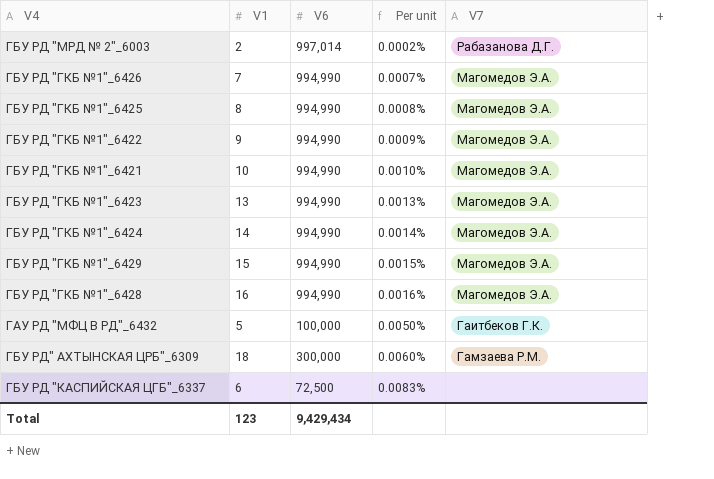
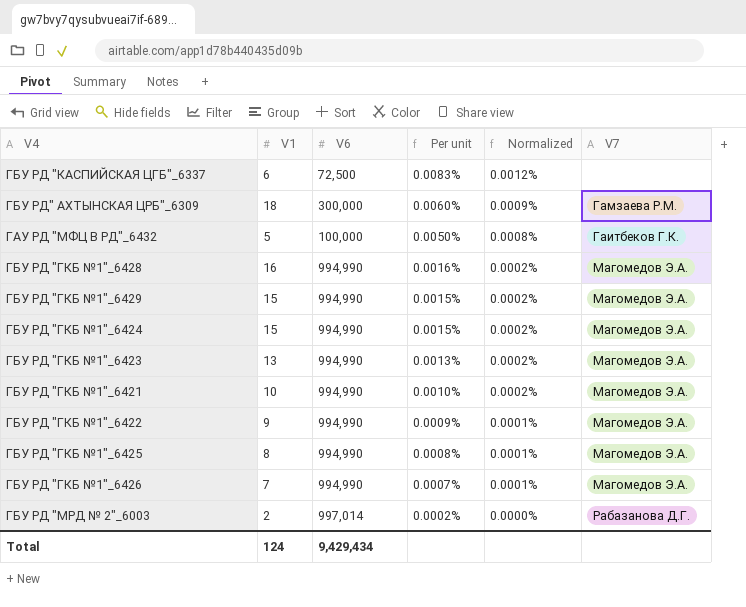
row order: Per unit ascending -> Per unit descending
column Normalized | formula: none -> [Per unit] * 0.15
ГБУ РД "ГКБ №1"_6424 | V1: 14 -> 15
ГБУ РД "ГКБ №1"_6424 | Per unit: 0.0014% -> 0.0015%
Total | V1: 123 -> 124

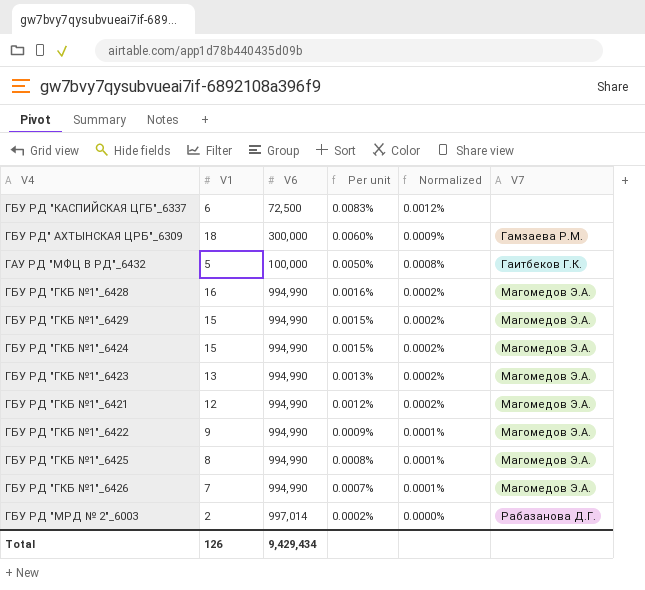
ГБУ РД "ГКБ №1"_6421 | V1: 10 -> 12
ГБУ РД "ГКБ №1"_6421 | Per unit: 0.0010% -> 0.0012%
Total | V1: 124 -> 126

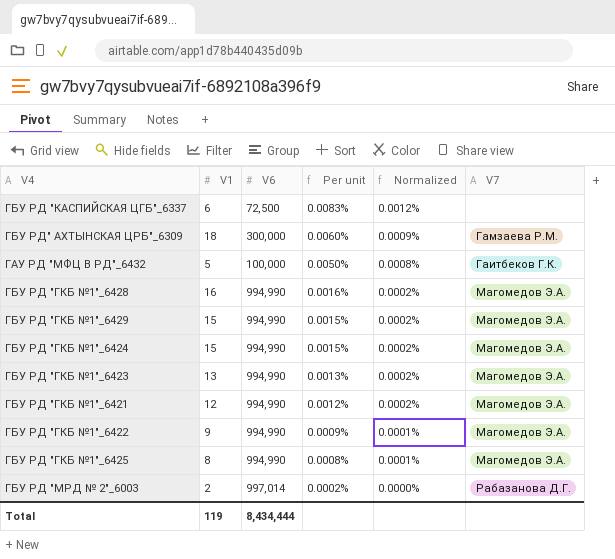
row ГБУ РД "ГКБ №1"_6426: 7 | 994,990 | 0.0007% | 0.0001% | Магомедов Э.А. -> none
Total | V1: 126 -> 119
Total | V6: 9,429,434 -> 8,434,444

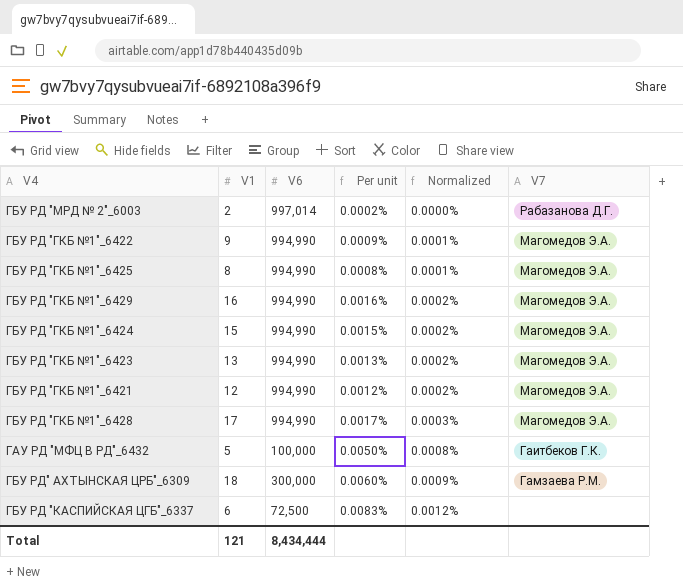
row order: Per unit descending -> Normalized ascending
ГБУ РД "ГКБ №1"_6429 | V1: 15 -> 16
ГБУ РД "ГКБ №1"_6429 | Per unit: 0.0015% -> 0.0016%
ГБУ РД "ГКБ №1"_6428 | V1: 16 -> 17
ГБУ РД "ГКБ №1"_6428 | Per unit: 0.0016% -> 0.0017%
ГБУ РД "ГКБ №1"_6428 | Normalized: 0.0002% -> 0.0003%
Total | V1: 119 -> 121

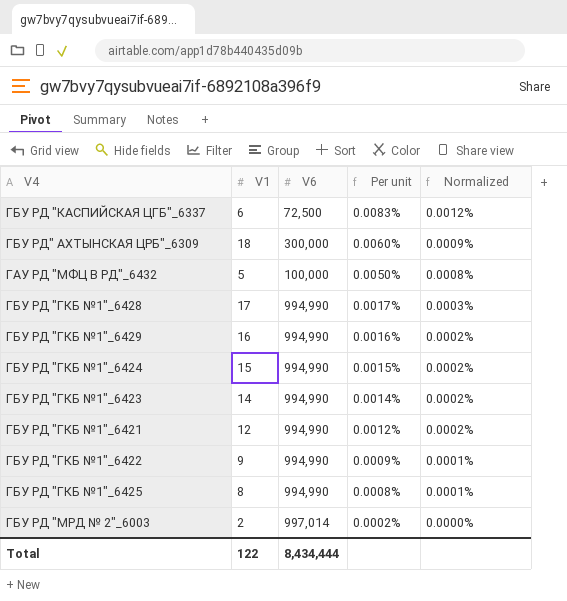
row order: Normalized ascending -> Per unit descending
column V7 | position: 6 -> none
ГБУ РД "ГКБ №1"_6423 | V1: 13 -> 14
ГБУ РД "ГКБ №1"_6423 | Per unit: 0.0013% -> 0.0014%
Total | V1: 121 -> 122

